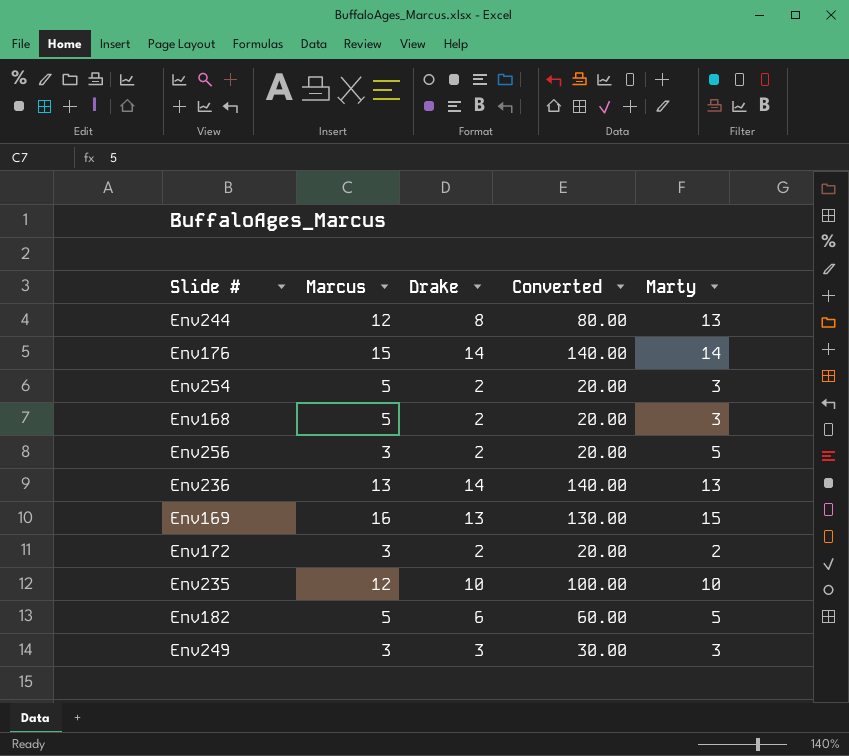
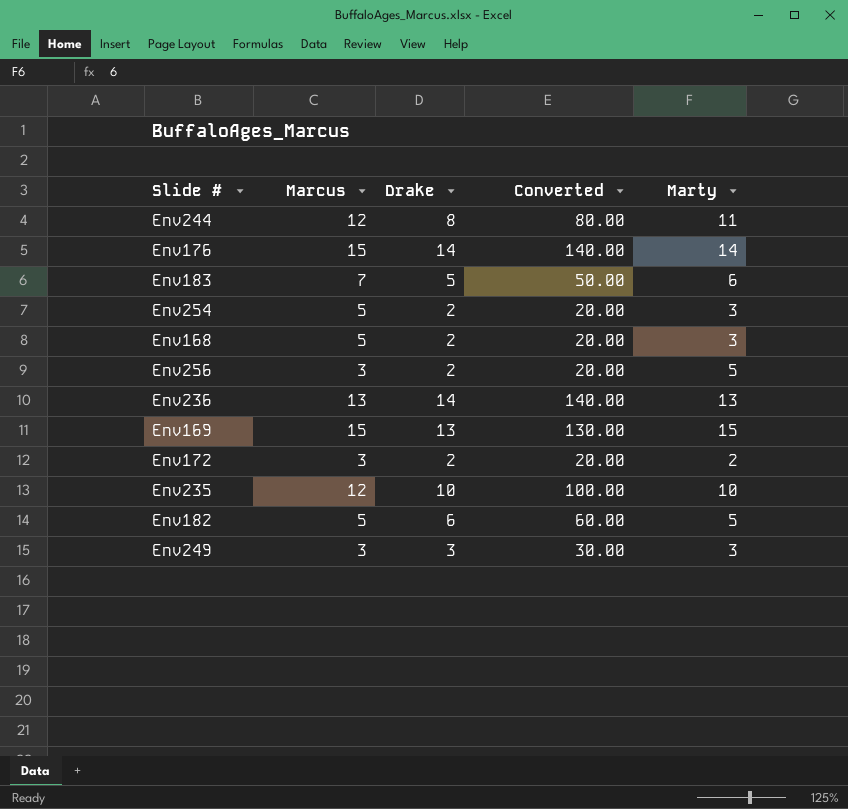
Env244 | Marty: 13 -> 11
row Env183: none -> 7 | 5 | 50.00 | 6
Env169 | Marcus: 16 -> 15

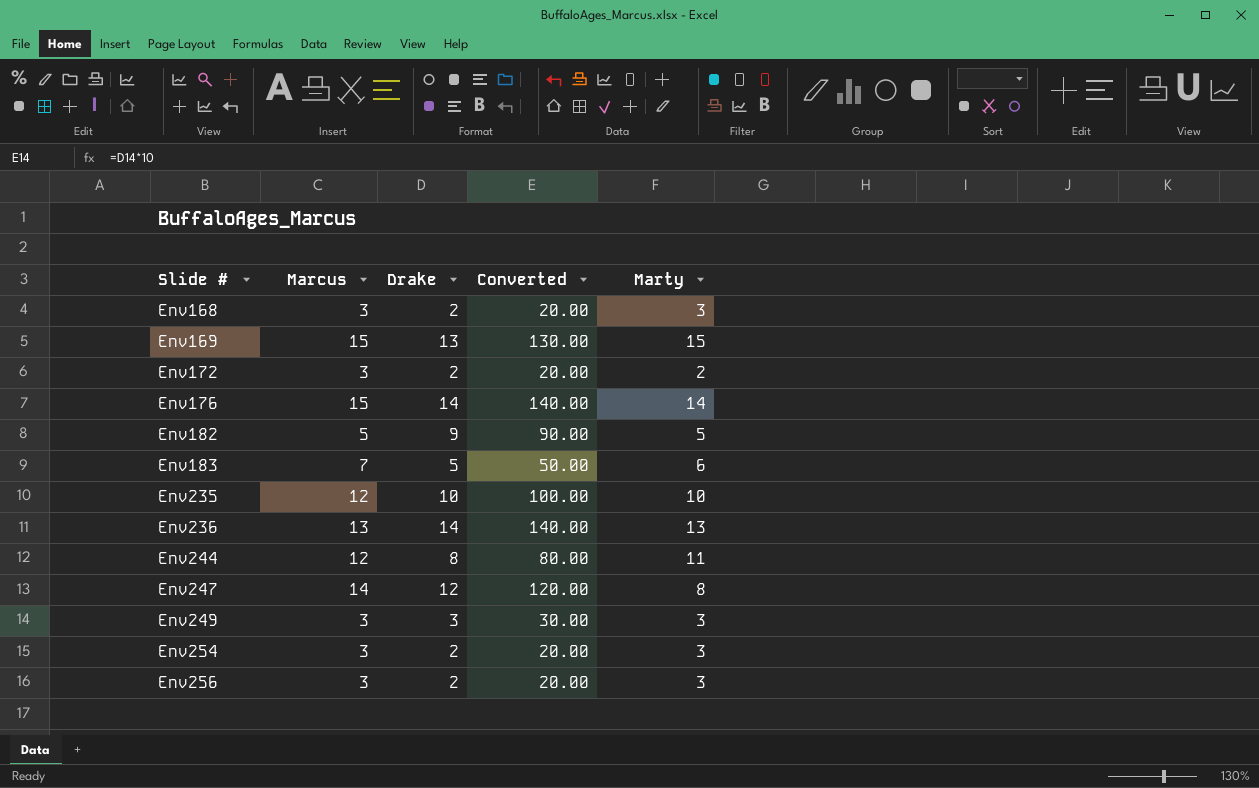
row order: none -> Slide # ascending
Env168 | Marcus: 5 -> 3
Env182 | Drake: 6 -> 9
Env182 | Converted: 60.00 -> 90.00
row Env247: none -> 14 | 12 | 120.00 | 8
Env254 | Marcus: 5 -> 3
Env256 | Marty: 5 -> 3

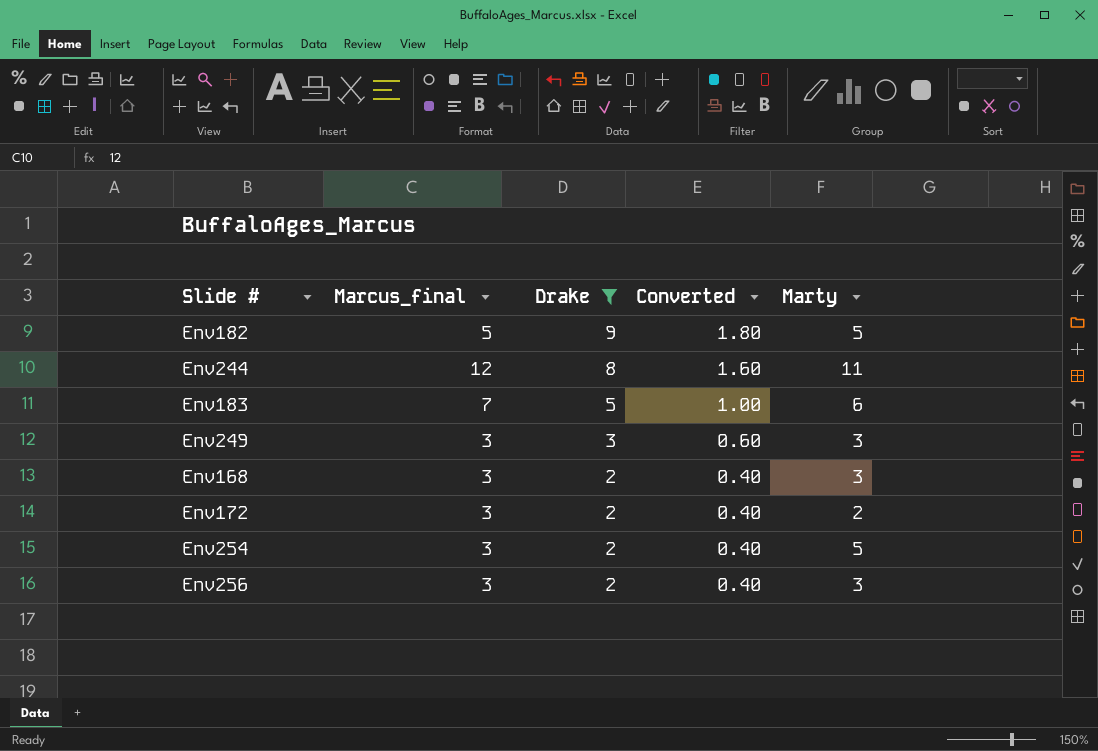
filter: none -> Drake <= 9
row order: Slide # ascending -> Drake descending
column name: Marcus -> Marcus_final
column Converted | formula: [Drake] * 10 -> [Drake] * 0.2
Env254 | Marty: 3 -> 5

